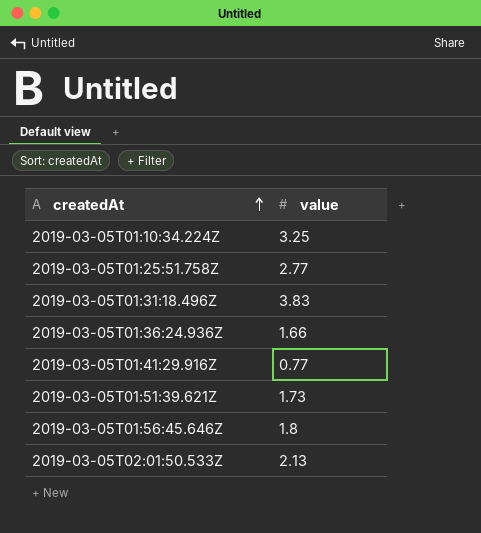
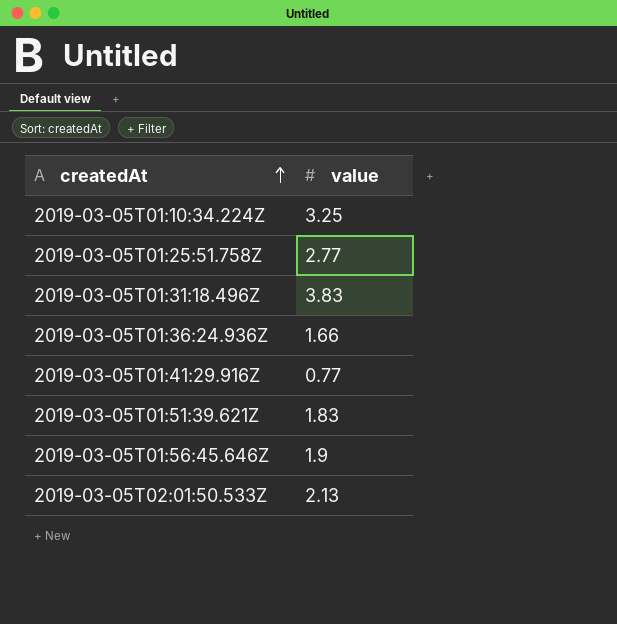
2019-03-05T01:51:39.621Z | value: 1.73 -> 1.83
2019-03-05T01:56:45.646Z | value: 1.8 -> 1.9

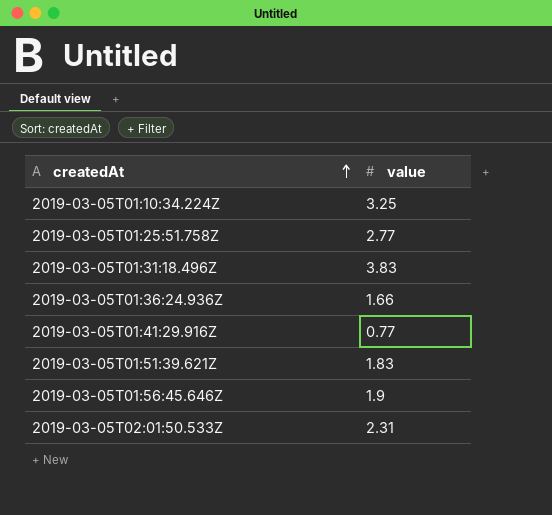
2019-03-05T02:01:50.533Z | value: 2.13 -> 2.31

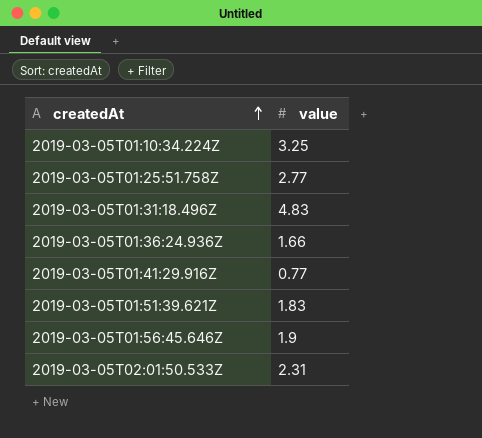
2019-03-05T01:31:18.496Z | value: 3.83 -> 4.83

